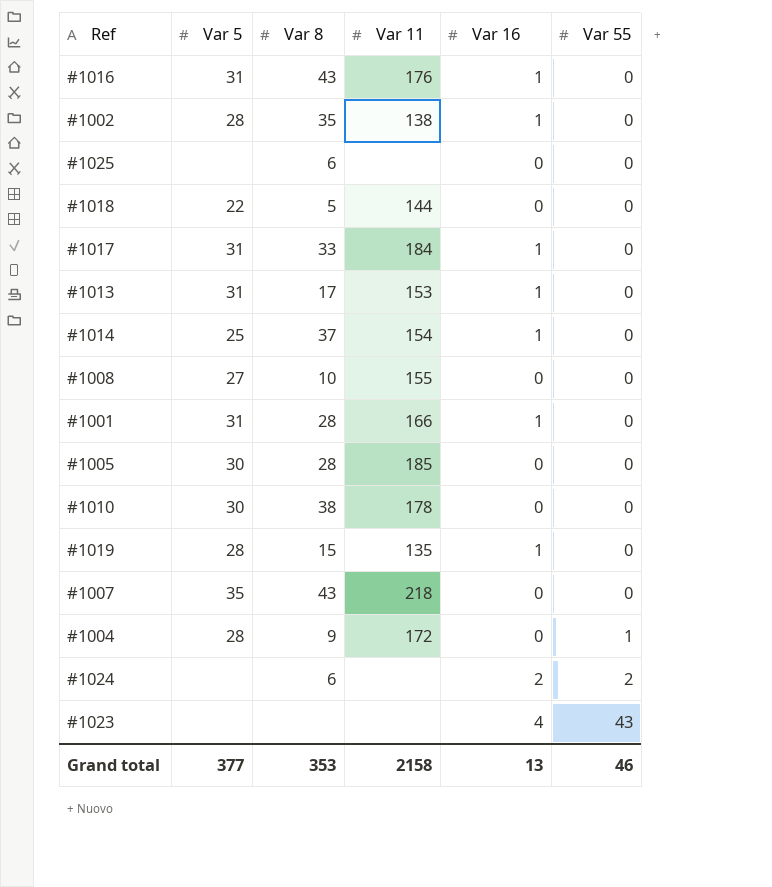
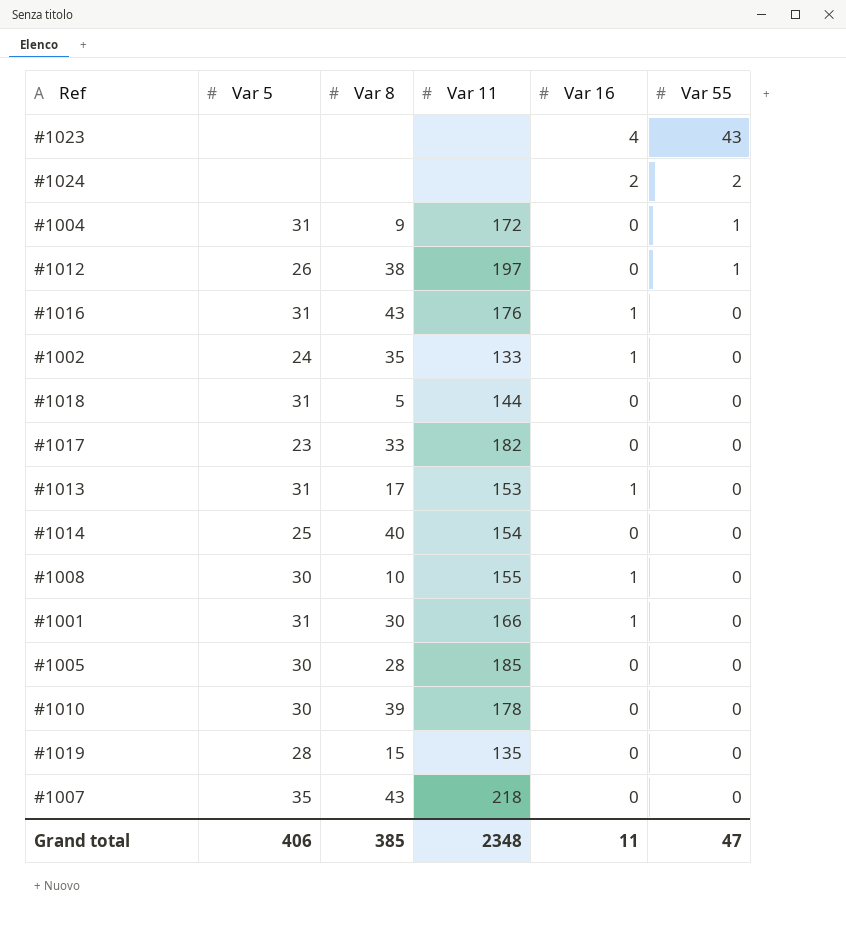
row order: Var 55 ascending -> Var 55 descending
row #1025: none | 6 | none | 0 | 0 -> none
#1024 | Var 8: 6 -> none
#1004 | Var 5: 28 -> 31
row #1012: none -> 26 | 38 | 197 | 0 | 1
#1002 | Var 5: 28 -> 24
#1002 | Var 11: 138 -> 133
#1018 | Var 5: 22 -> 31
#1017 | Var 5: 31 -> 23
#1017 | Var 11: 184 -> 182
#1017 | Var 16: 1 -> 0
#1014 | Var 8: 37 -> 40
#1014 | Var 16: 1 -> 0
#1008 | Var 5: 27 -> 30
#1008 | Var 16: 0 -> 1
#1001 | Var 8: 28 -> 30
#1010 | Var 8: 38 -> 39
#1019 | Var 16: 1 -> 0
Grand total | Var 5: 377 -> 406
Grand total | Var 8: 353 -> 385
Grand total | Var 11: 2158 -> 2348
Grand total | Var 16: 13 -> 11
Grand total | Var 55: 46 -> 47

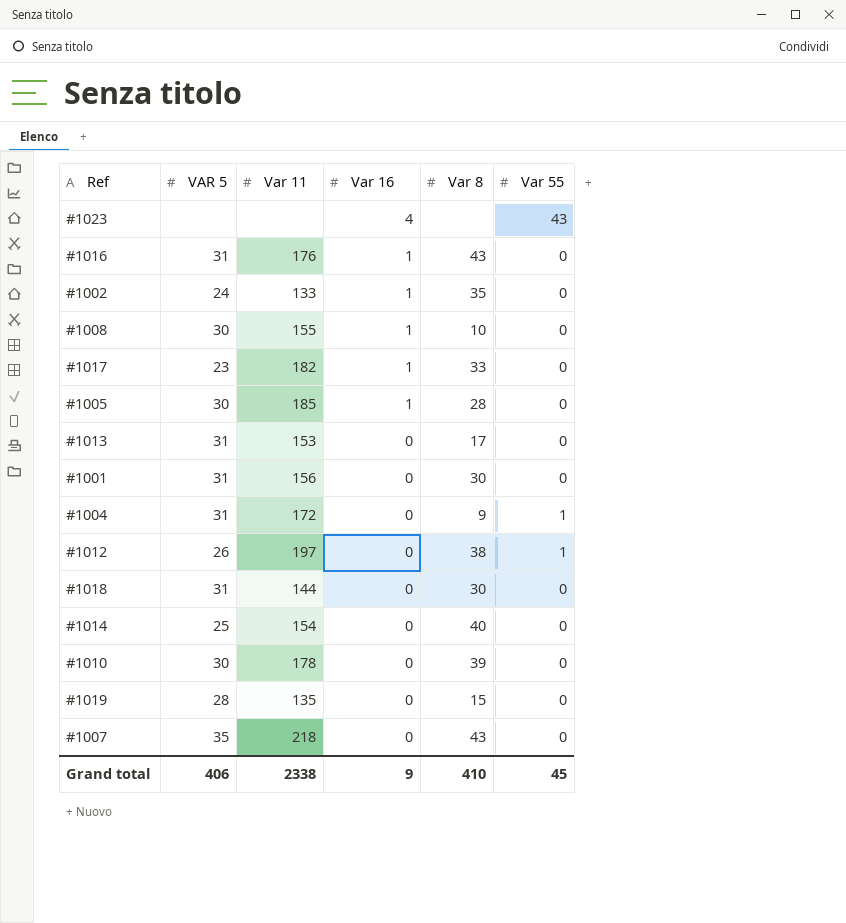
row order: Var 55 descending -> Var 16 descending
column name: Var 5 -> VAR 5
column Var 8 | position: 3 -> 5
row #1024: none | none | none | 2 | 2 -> none
#1017 | Var 16: 0 -> 1
#1005 | Var 16: 0 -> 1
#1013 | Var 16: 1 -> 0
#1001 | Var 11: 166 -> 156
#1001 | Var 16: 1 -> 0
#1018 | Var 8: 5 -> 30
Grand total | Var 11: 2348 -> 2338
Grand total | Var 16: 11 -> 9
Grand total | Var 8: 385 -> 410
Grand total | Var 55: 47 -> 45

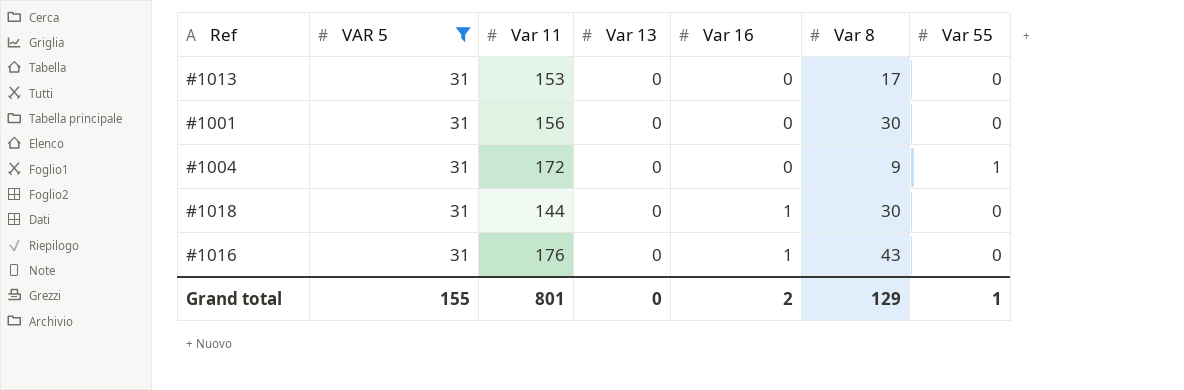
filter: none -> VAR 5 = 31
row order: Var 16 descending -> Var 16 ascending
column Var 13 | position: none -> 4
#1018 | Var 16: 0 -> 1
Grand total | VAR 5: 406 -> 155
Grand total | Var 11: 2338 -> 801
Grand total | Var 16: 9 -> 2
Grand total | Var 8: 410 -> 129
Grand total | Var 55: 45 -> 1

